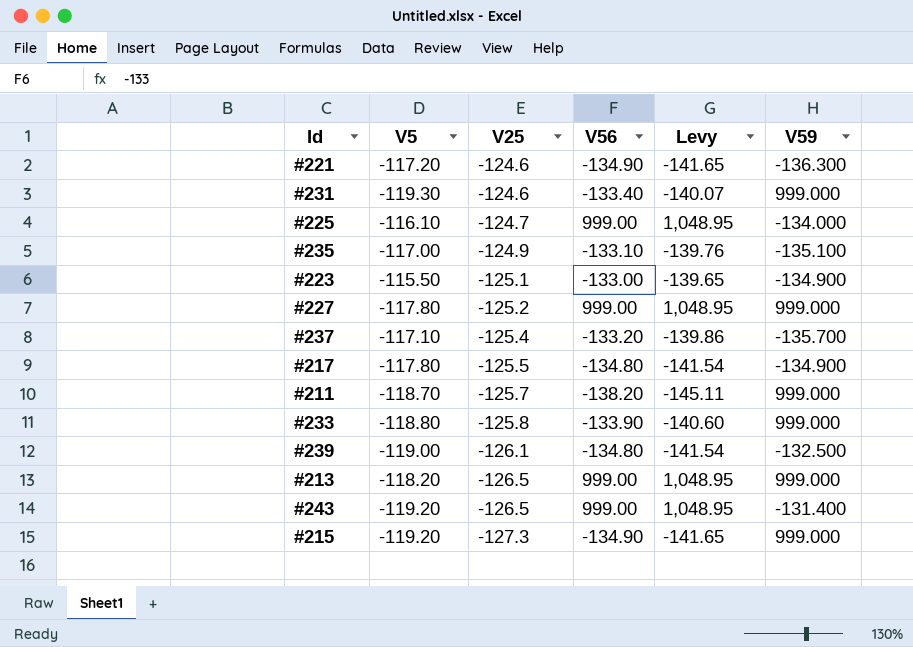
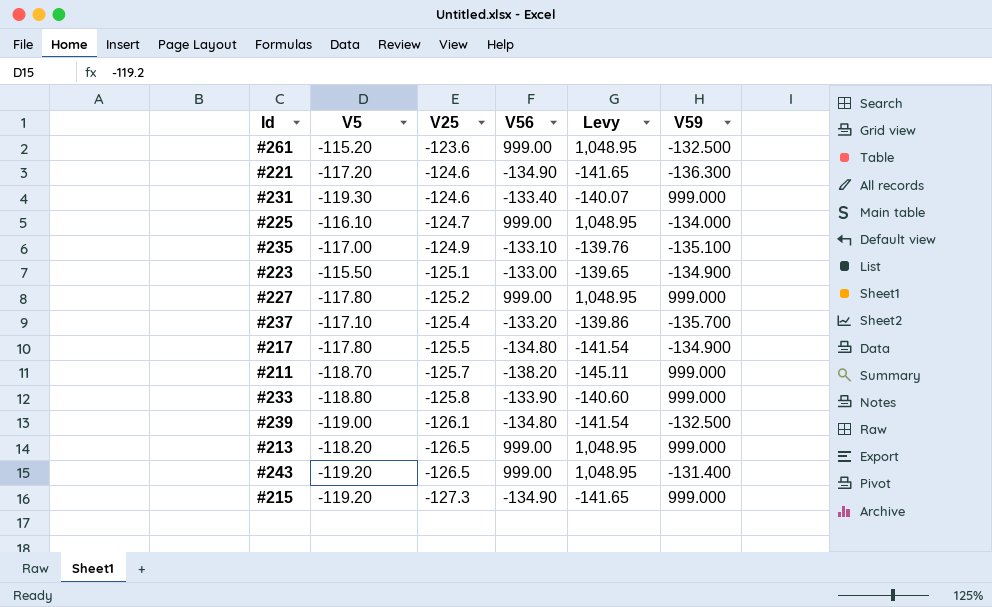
row #261: none -> -115.20 | -123.6 | 999.00 | 1,048.95 | -132.500

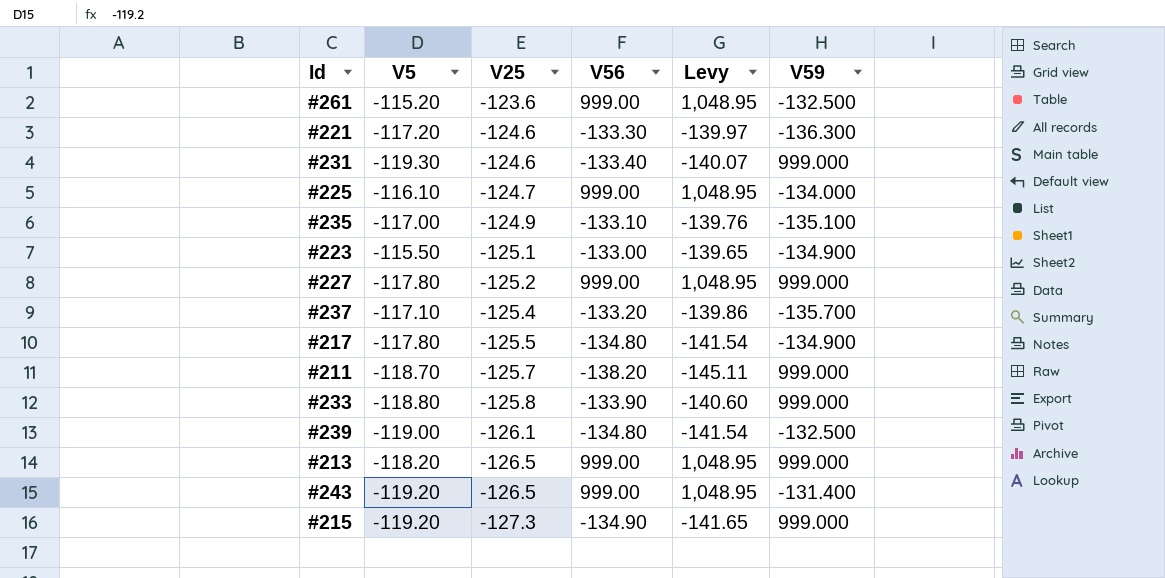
#221 | V56: -134.90 -> -133.30
#221 | Levy: -141.65 -> -139.97

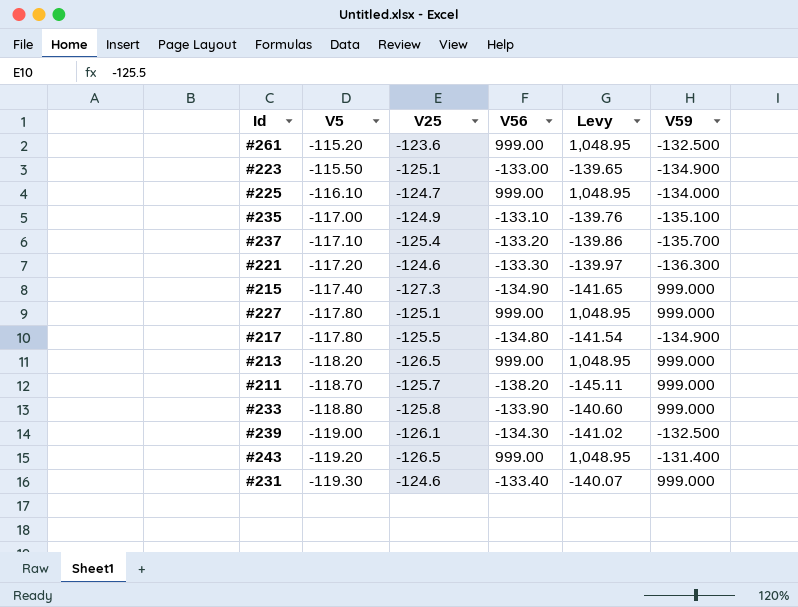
row order: V25 descending -> V5 descending
#215 | V5: -119.20 -> -117.40
#227 | V25: -125.2 -> -125.1
#239 | V56: -134.80 -> -134.30
#239 | Levy: -141.54 -> -141.02

